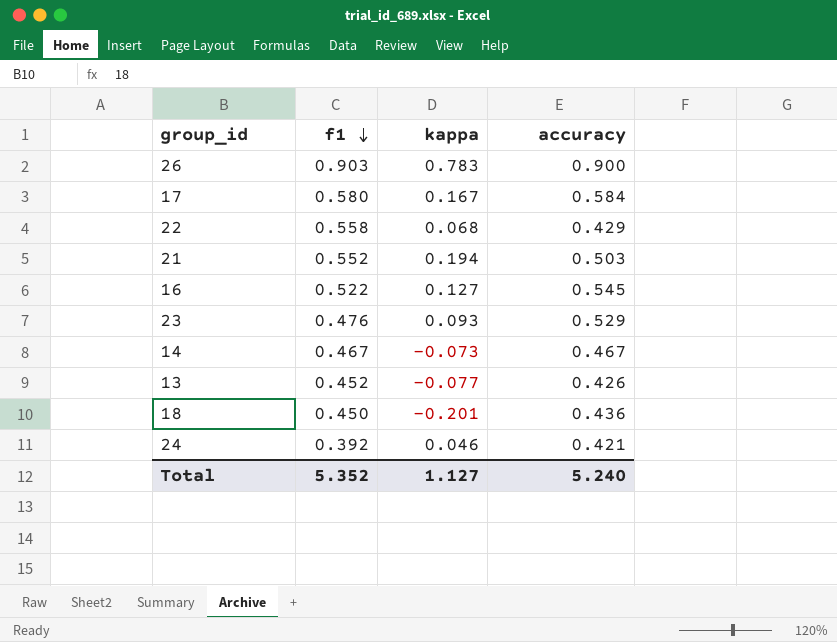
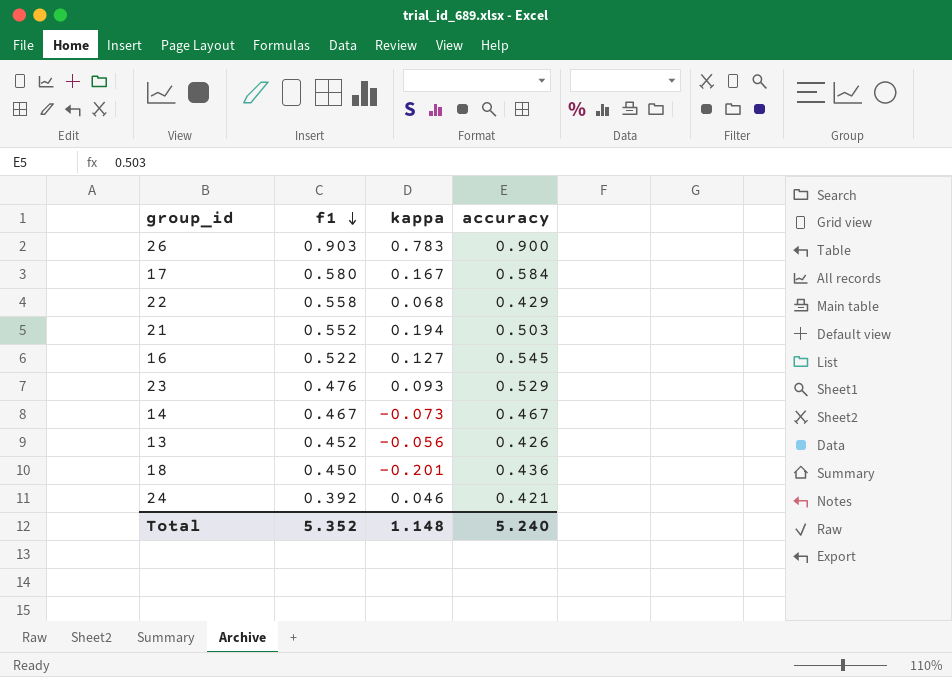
13 | kappa: -0.077 -> -0.056
Total | kappa: 1.127 -> 1.148

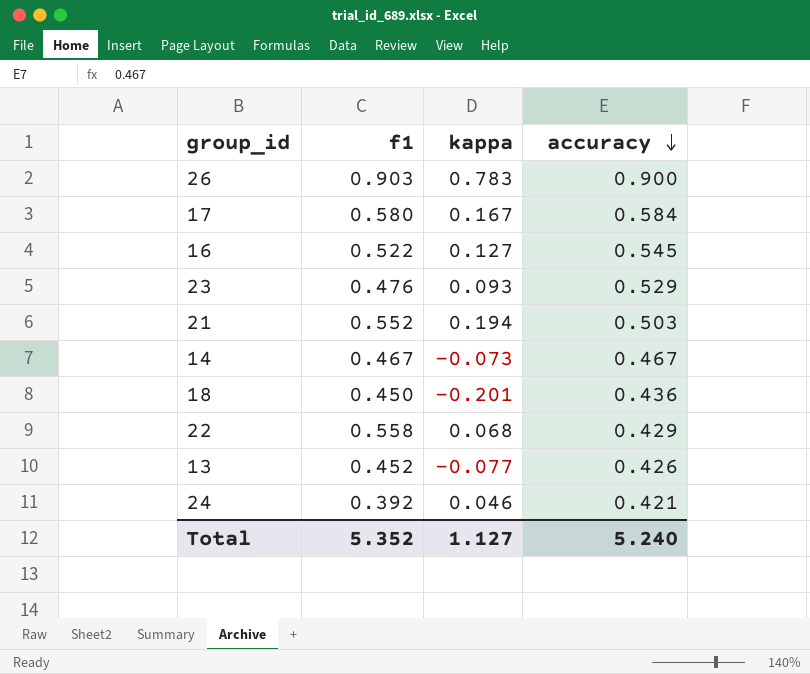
row order: f1 descending -> accuracy descending
13 | kappa: -0.056 -> -0.077
Total | kappa: 1.148 -> 1.127

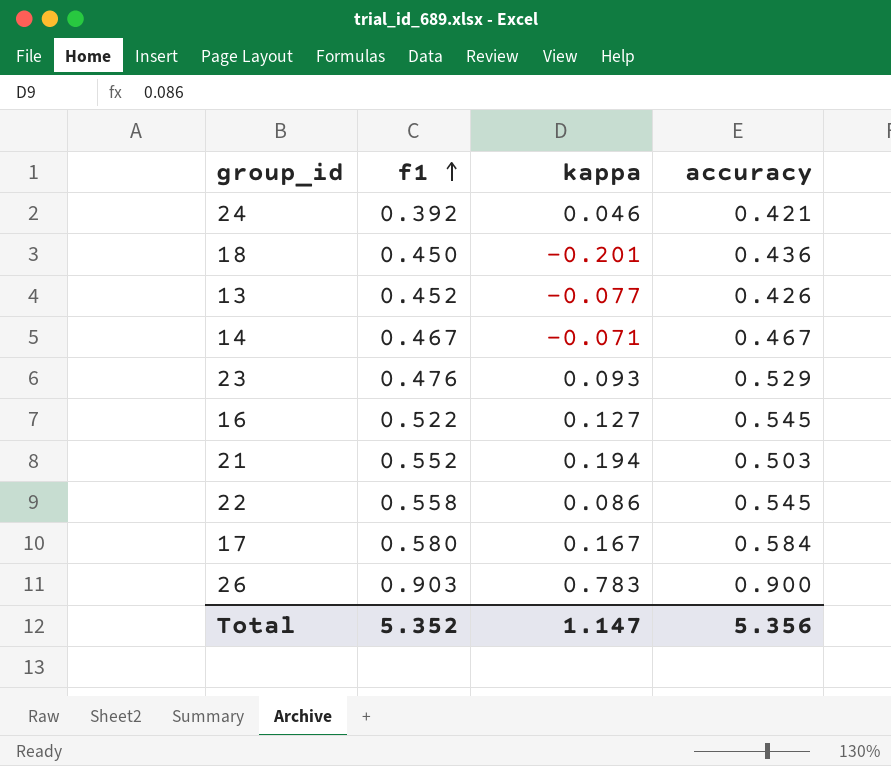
row order: accuracy descending -> f1 ascending
14 | kappa: -0.073 -> -0.071
22 | kappa: 0.068 -> 0.086
22 | accuracy: 0.429 -> 0.545
Total | kappa: 1.127 -> 1.147
Total | accuracy: 5.240 -> 5.356

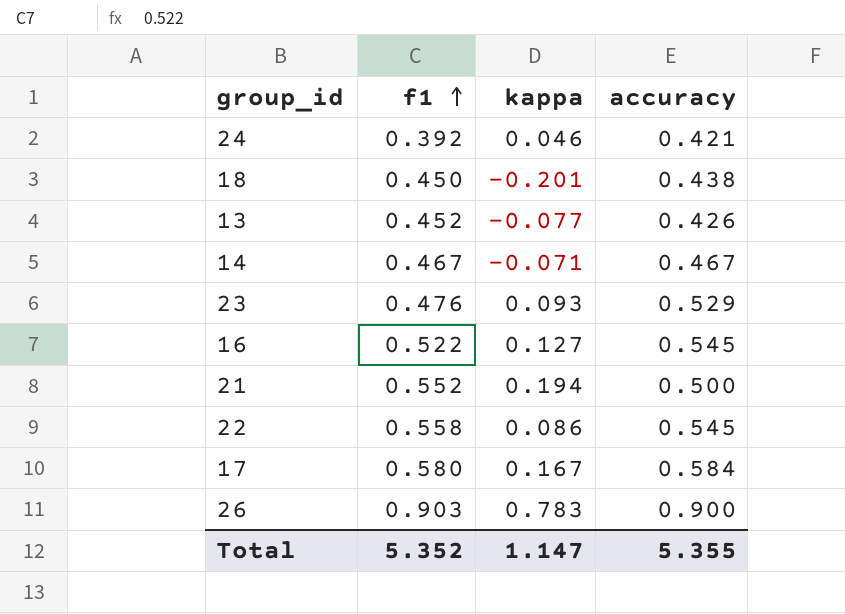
18 | accuracy: 0.436 -> 0.438
21 | accuracy: 0.503 -> 0.500
Total | accuracy: 5.356 -> 5.355

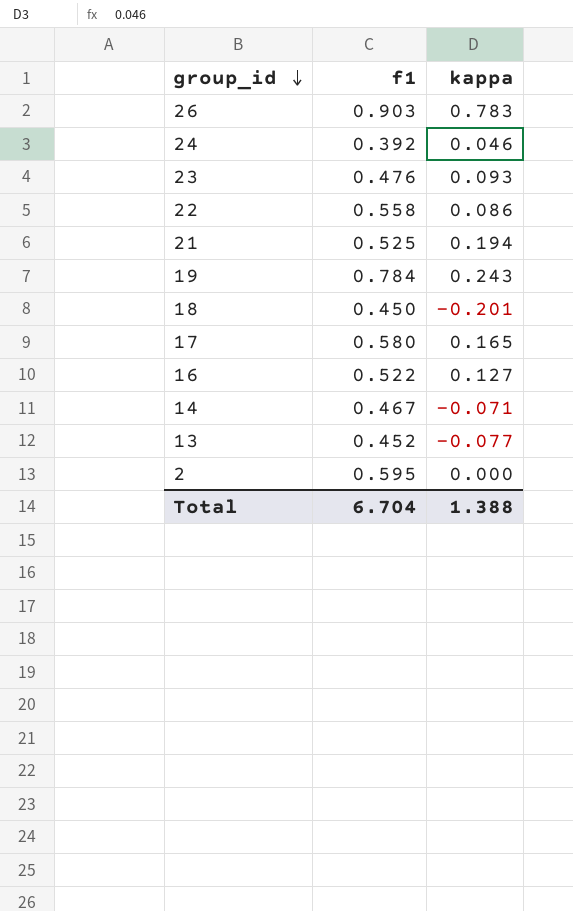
row order: f1 ascending -> group_id descending
column accuracy | position: 4 -> none
21 | f1: 0.552 -> 0.525
row 19: none -> 0.784 | 0.243
17 | kappa: 0.167 -> 0.165
row 2: none -> 0.595 | 0.000
Total | f1: 5.352 -> 6.704
Total | kappa: 1.147 -> 1.388

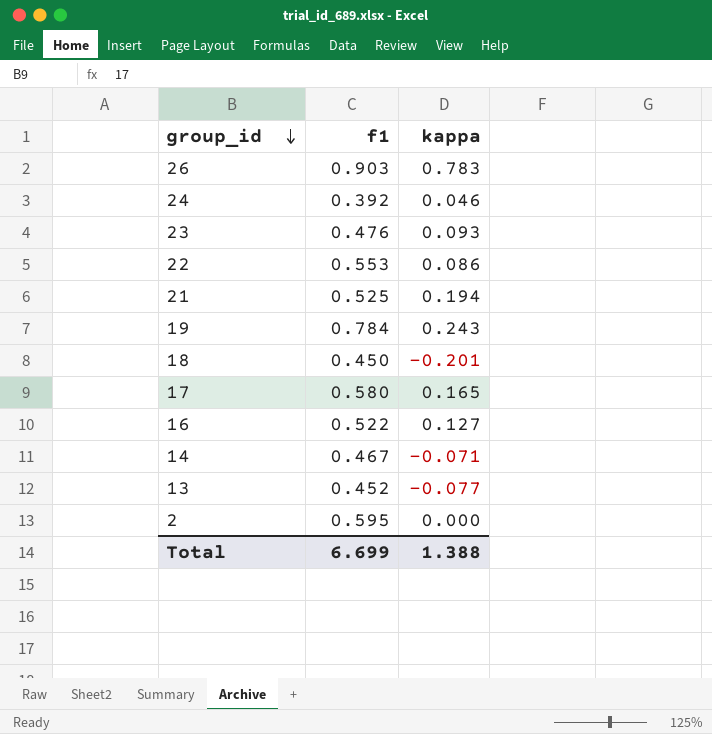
22 | f1: 0.558 -> 0.553
Total | f1: 6.704 -> 6.699

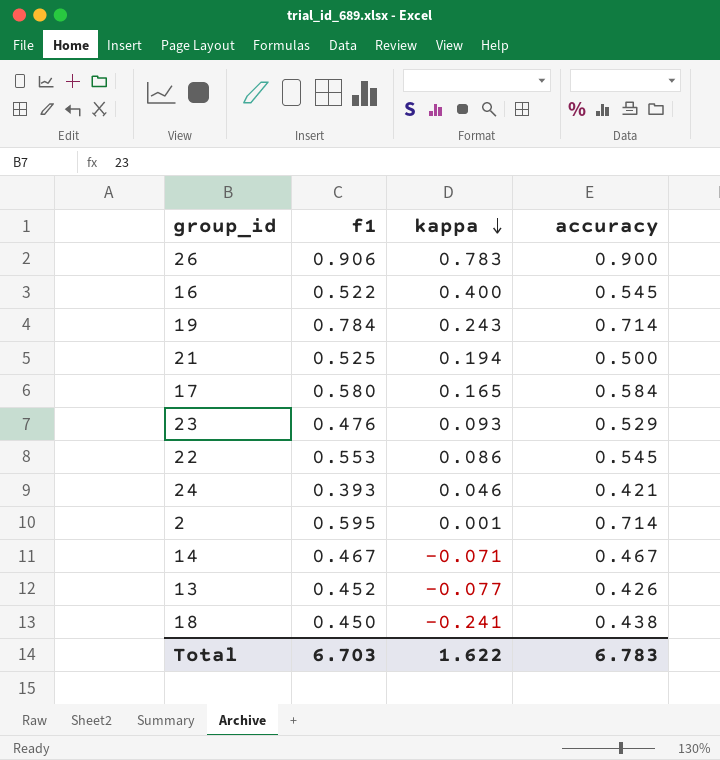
row order: group_id descending -> kappa descending
column accuracy | position: none -> 4
26 | f1: 0.903 -> 0.906
16 | kappa: 0.127 -> 0.400
24 | f1: 0.392 -> 0.393
2 | kappa: 0.000 -> 0.001
18 | kappa: -0.201 -> -0.241
Total | f1: 6.699 -> 6.703
Total | kappa: 1.388 -> 1.622

